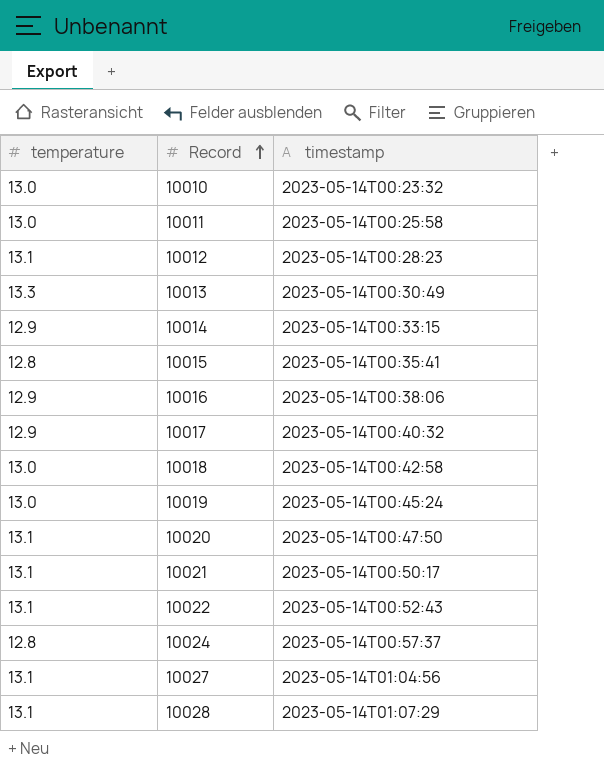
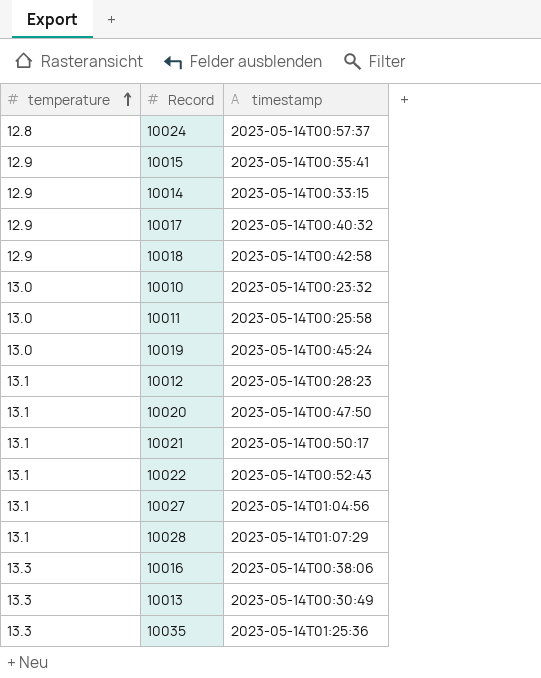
row order: Record ascending -> temperature ascending
10015 | temperature: 12.8 -> 12.9
10018 | temperature: 13.0 -> 12.9
10016 | temperature: 12.9 -> 13.3
row 10035: none -> 13.3 | 2023-05-14T01:25:36

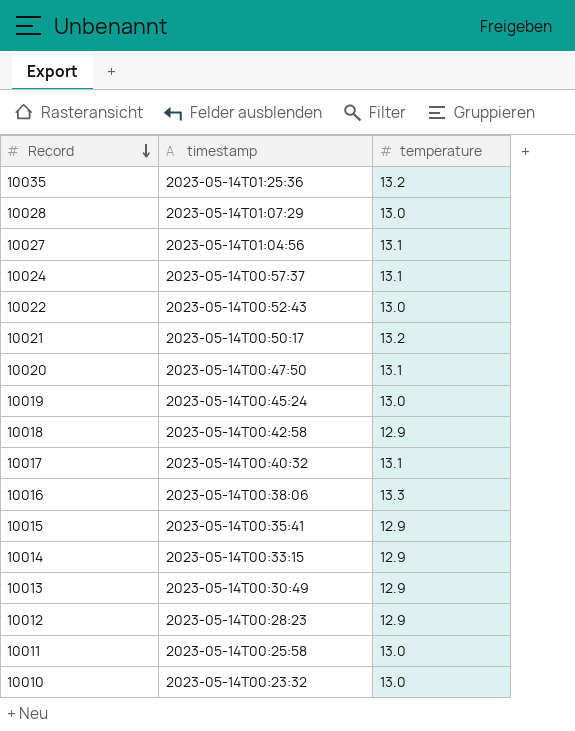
row order: temperature ascending -> Record descending
column temperature | position: 1 -> 3
10035 | temperature: 13.3 -> 13.2
10028 | temperature: 13.1 -> 13.0
10024 | temperature: 12.8 -> 13.1
10022 | temperature: 13.1 -> 13.0
10021 | temperature: 13.1 -> 13.2
10017 | temperature: 12.9 -> 13.1
10013 | temperature: 13.3 -> 12.9
10012 | temperature: 13.1 -> 12.9

